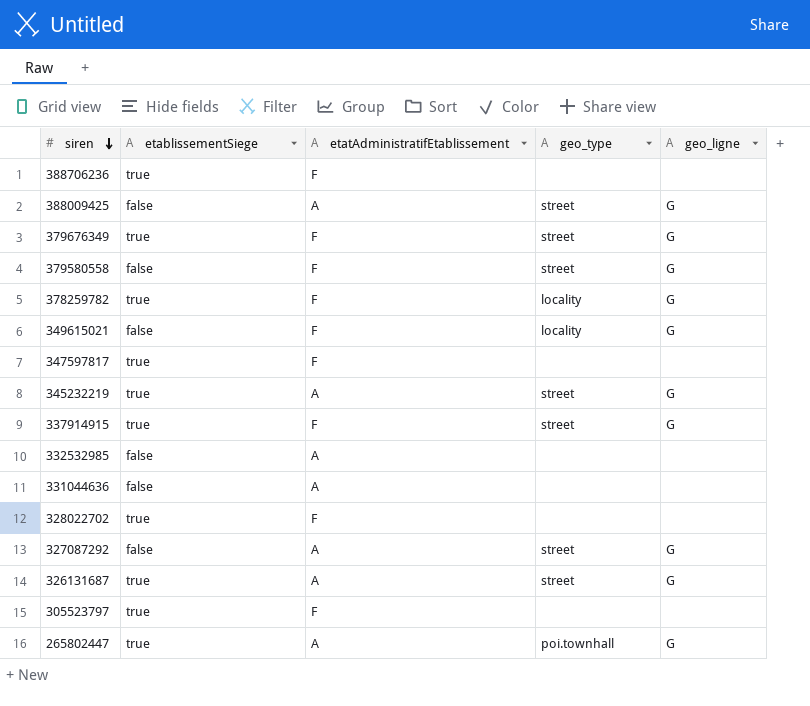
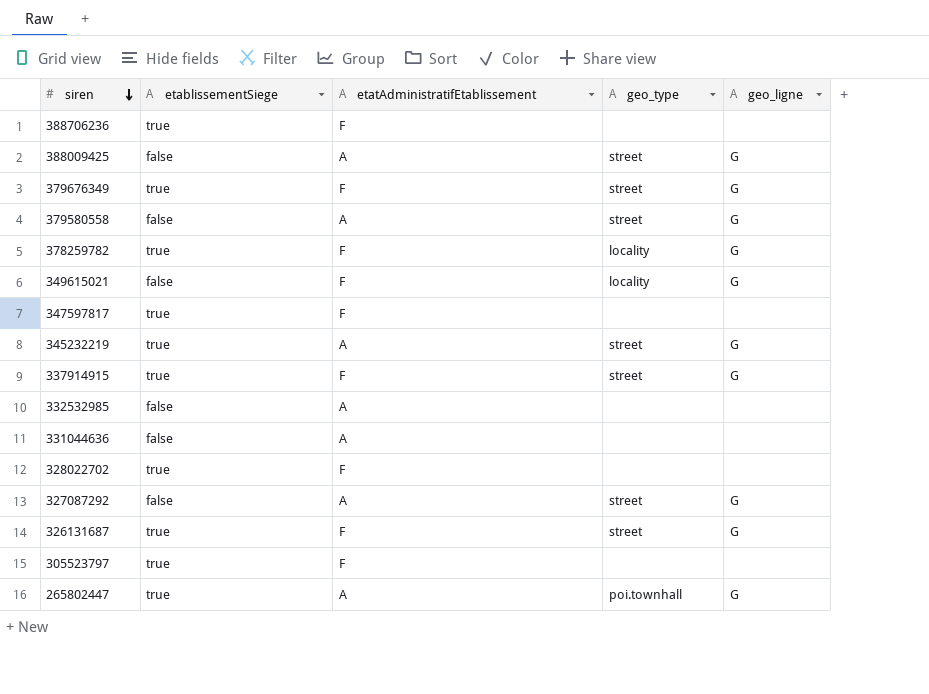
379580558 | etatAdministratifEtablissement: F -> A
326131687 | etatAdministratifEtablissement: A -> F

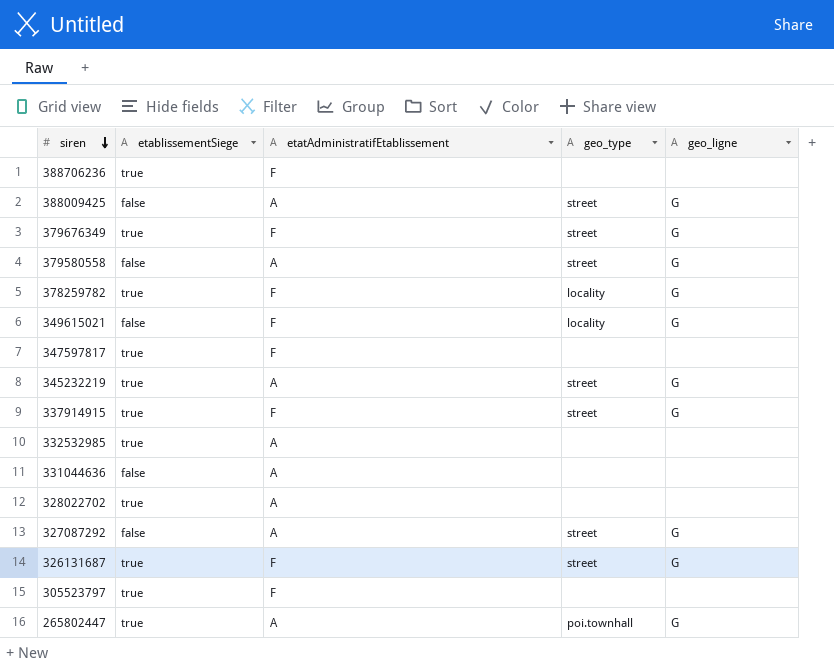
332532985 | etablissementSiege: false -> true
328022702 | etatAdministratifEtablissement: F -> A

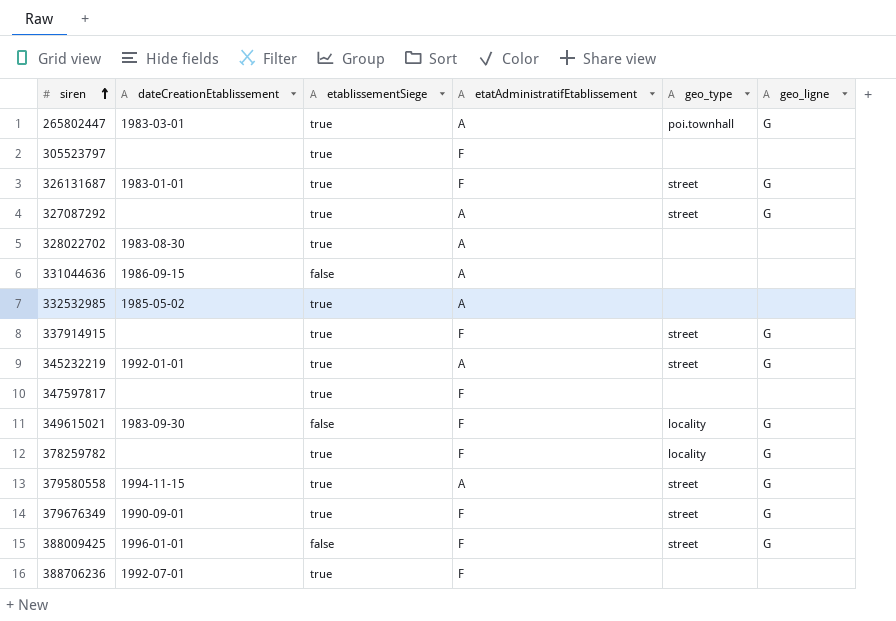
row order: siren descending -> siren ascending
column dateCreationEtablissement | position: none -> 2
327087292 | etablissementSiege: false -> true
379580558 | etablissementSiege: false -> true
388009425 | etatAdministratifEtablissement: A -> F

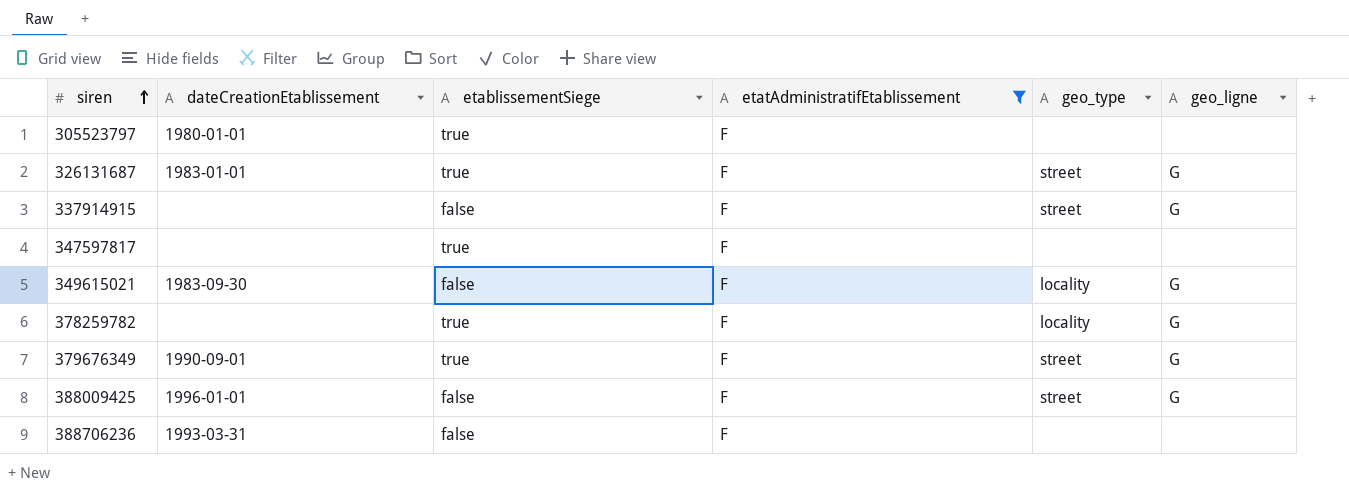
filter: none -> etatAdministratifEtablissement = F
305523797 | dateCreationEtablissement: none -> 1980-01-01
337914915 | etablissementSiege: true -> false
388706236 | dateCreationEtablissement: 1992-07-01 -> 1993-03-31
388706236 | etablissementSiege: true -> false

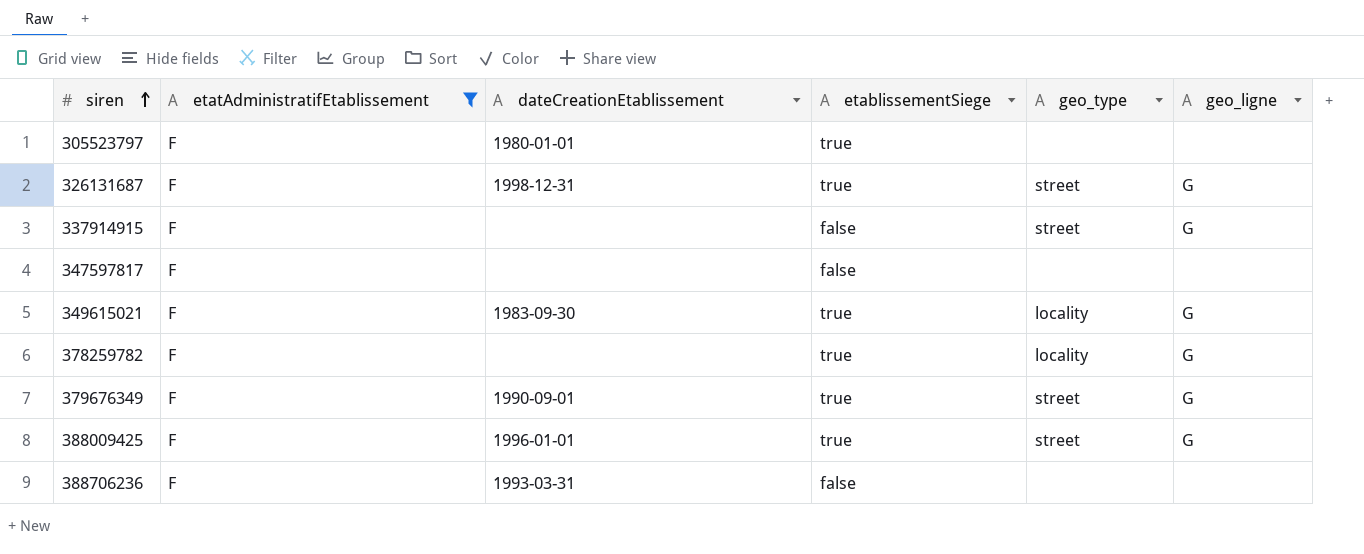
column etatAdministratifEtablissement | position: 4 -> 2
326131687 | dateCreationEtablissement: 1983-01-01 -> 1998-12-31
347597817 | etablissementSiege: true -> false
349615021 | etablissementSiege: false -> true
388009425 | etablissementSiege: false -> true

